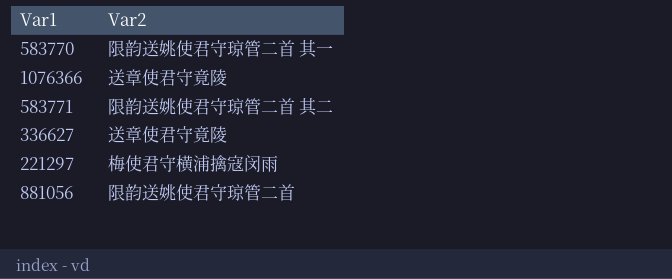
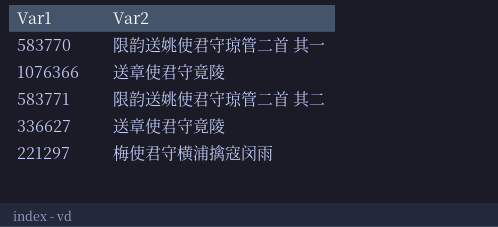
row 881056: 限韵送姚使君守琼管二首 -> none

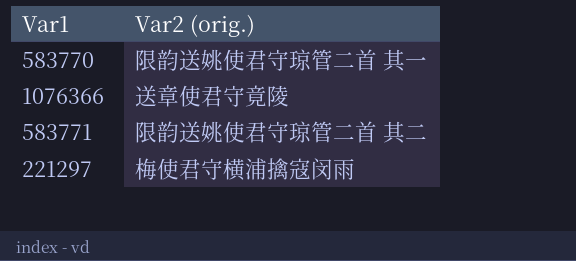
column name: Var2 -> Var2 (orig.)
row 336627: 送章使君守竟陵 -> none

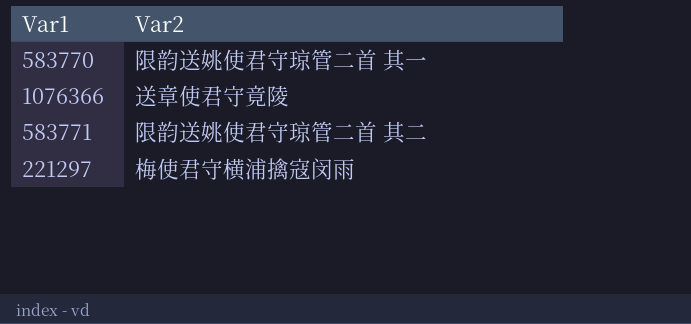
column name: Var2 (orig.) -> Var2

